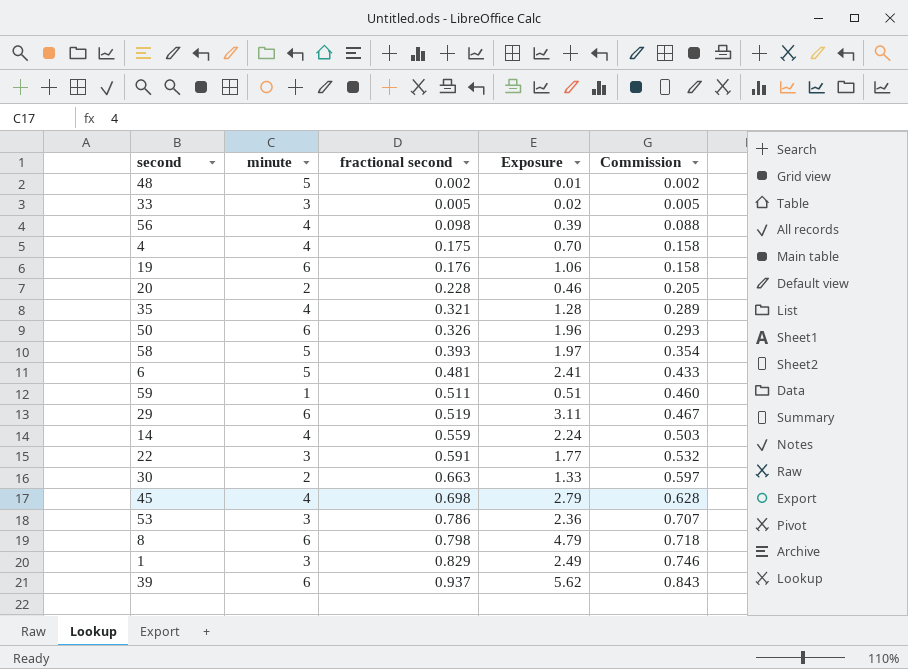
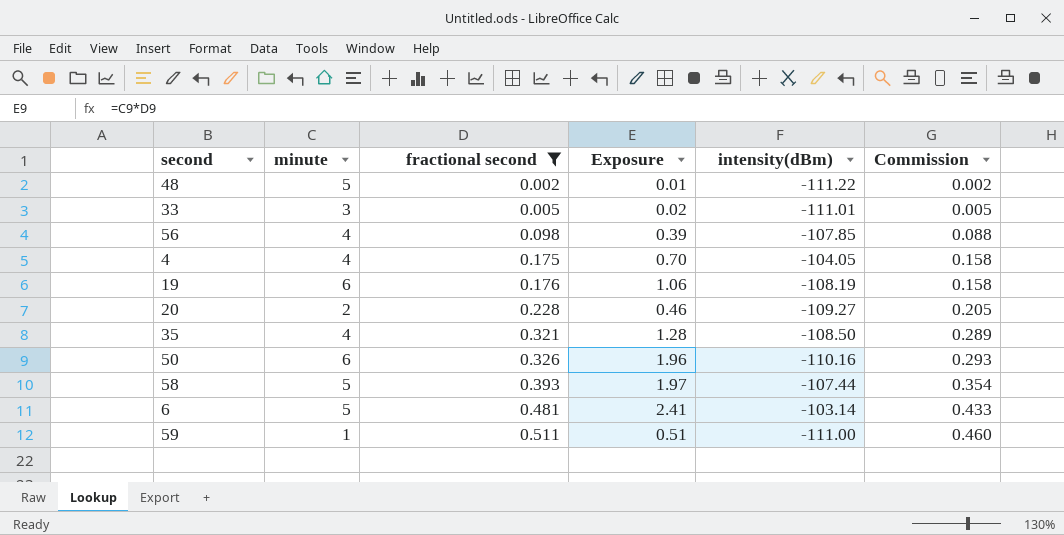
filter: none -> fractional second <= 0.511
column intensity(dBm) | position: none -> 5

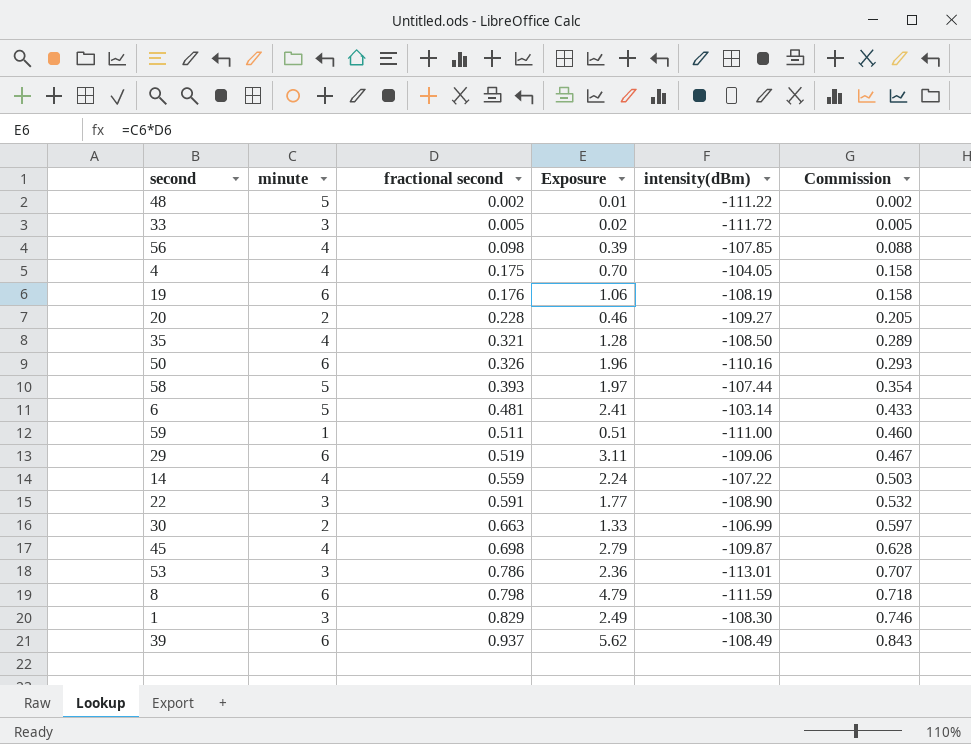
filter: fractional second <= 0.511 -> none
33 | intensity(dBm): -111.01 -> -111.72

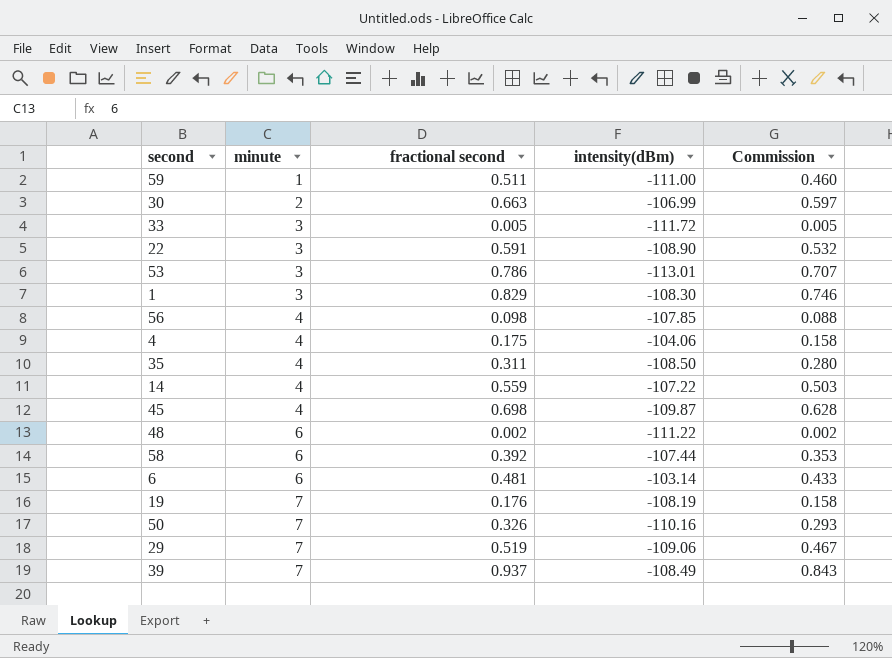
row order: fractional second ascending -> minute ascending
column Exposure | formula: [minute] * [fractional second] -> none
row 20: 2 | 0.228 | 0.46 | -109.27 | 0.205 -> none
row 8: 6 | 0.798 | 4.79 | -111.59 | 0.718 -> none
4 | intensity(dBm): -104.05 -> -104.06
35 | fractional second: 0.321 -> 0.311
35 | Commission: 0.289 -> 0.280
48 | minute: 5 -> 6
58 | minute: 5 -> 6
58 | fractional second: 0.393 -> 0.392
58 | Commission: 0.354 -> 0.353
6 | minute: 5 -> 6
19 | minute: 6 -> 7
50 | minute: 6 -> 7
29 | minute: 6 -> 7
39 | minute: 6 -> 7

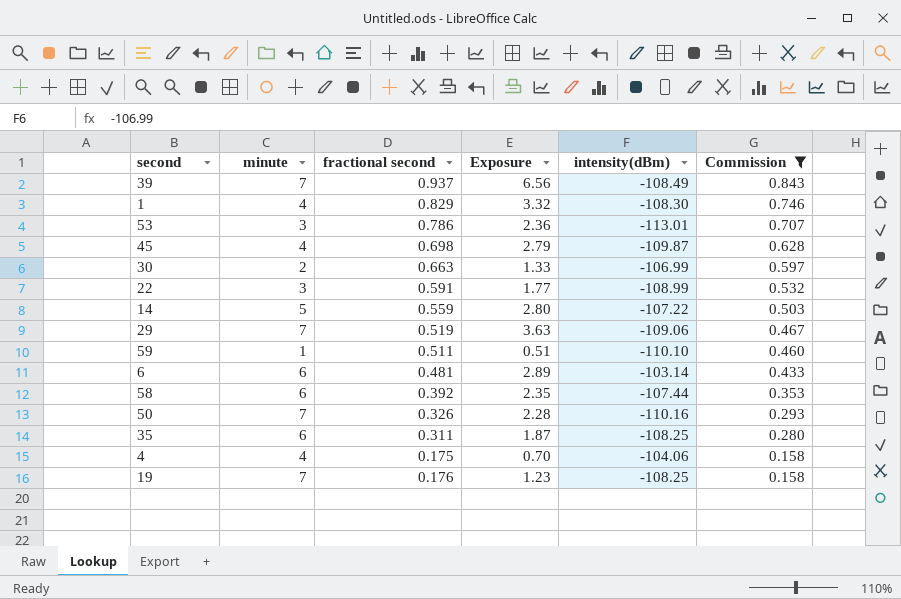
filter: none -> Commission >= 0.158
row order: minute ascending -> Commission descending
column Exposure | formula: none -> [minute] * [fractional second]
1 | minute: 3 -> 4
22 | intensity(dBm): -108.90 -> -108.99
14 | minute: 4 -> 5
59 | intensity(dBm): -111.00 -> -110.10
35 | minute: 4 -> 6
35 | intensity(dBm): -108.50 -> -108.25
19 | intensity(dBm): -108.19 -> -108.25

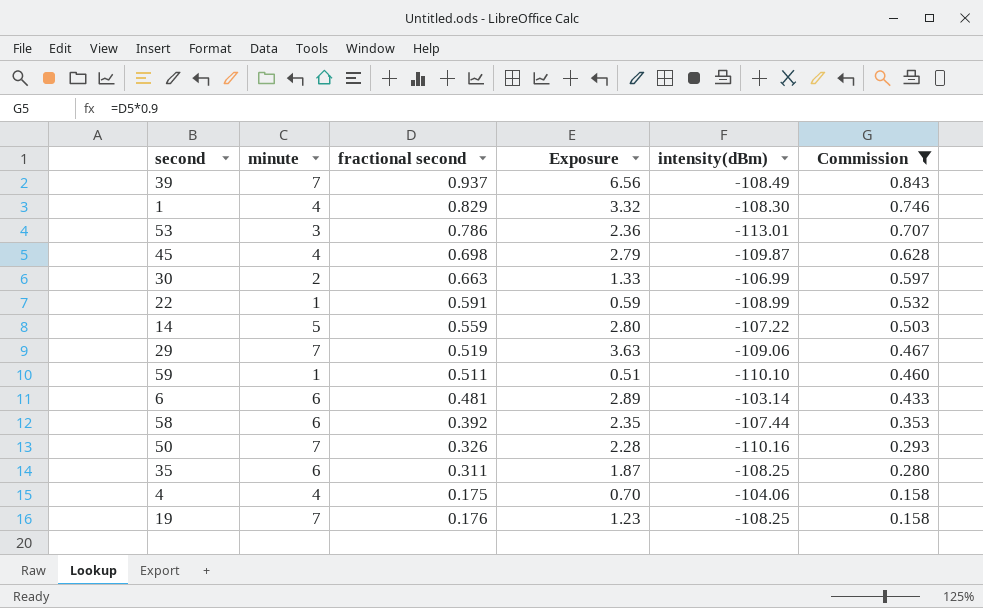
22 | minute: 3 -> 1
22 | Exposure: 1.77 -> 0.59

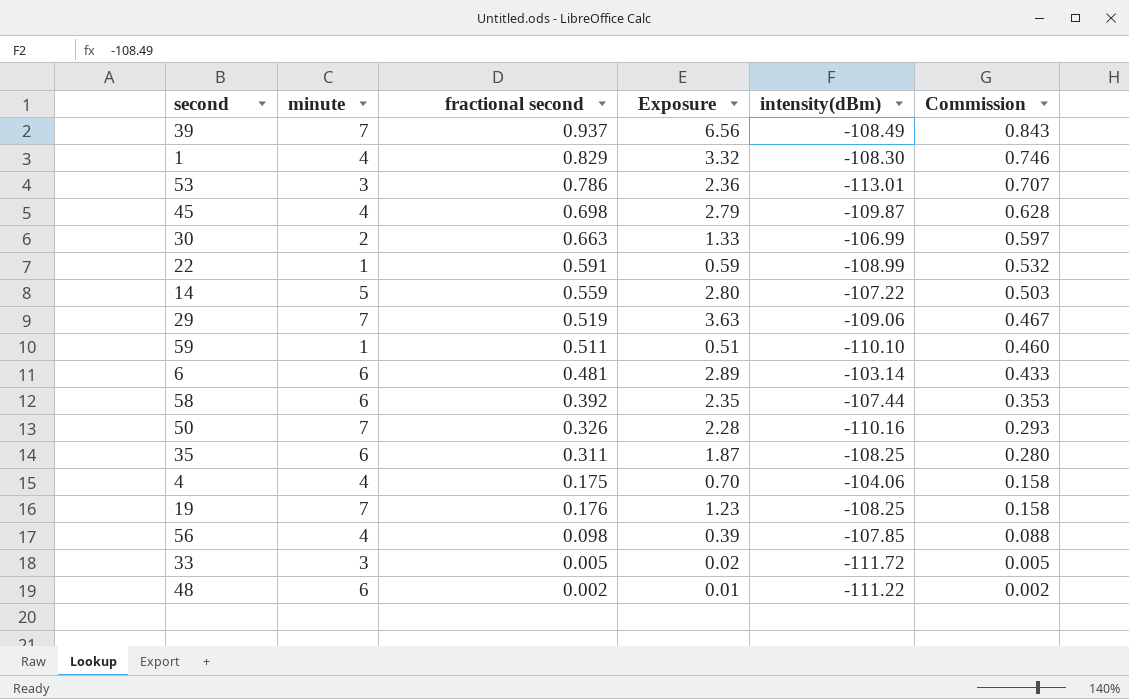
filter: Commission >= 0.158 -> none

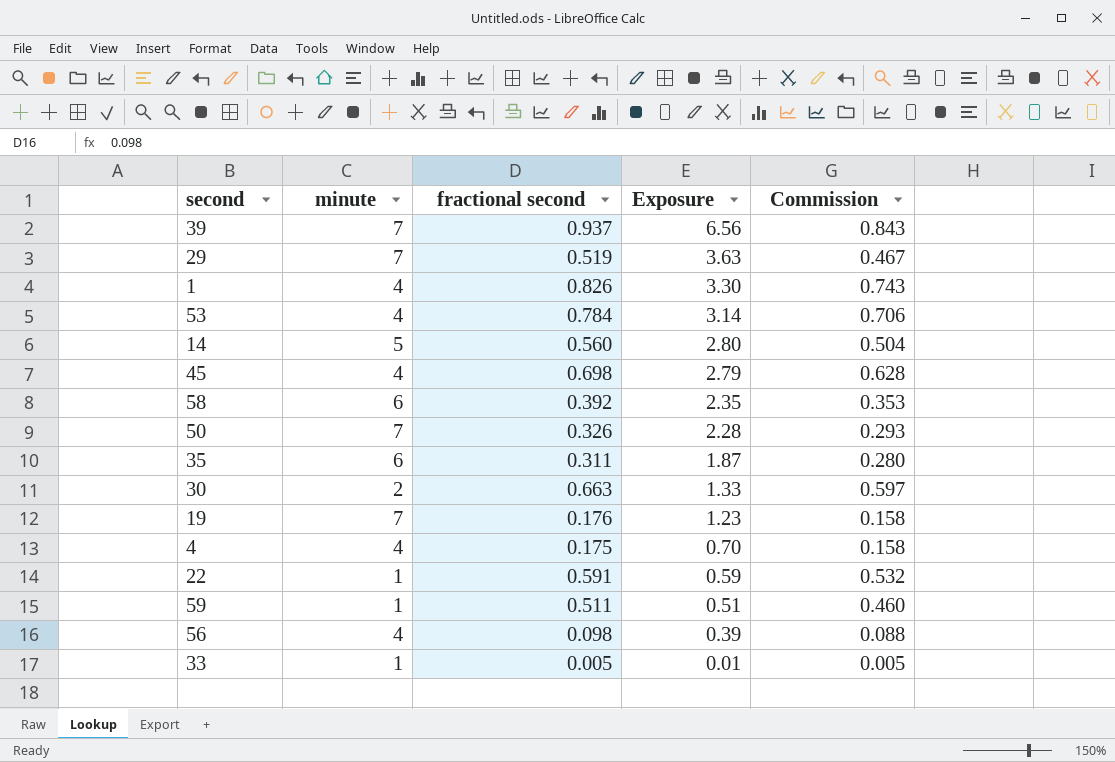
row order: Commission descending -> Exposure descending
column intensity(dBm) | position: 5 -> none
row 6: 6 | 0.481 | 2.89 | -103.14 | 0.433 -> none
row 48: 6 | 0.002 | 0.01 | -111.22 | 0.002 -> none
1 | fractional second: 0.829 -> 0.826
1 | Exposure: 3.32 -> 3.30
1 | Commission: 0.746 -> 0.743
53 | minute: 3 -> 4
53 | fractional second: 0.786 -> 0.784
53 | Exposure: 2.36 -> 3.14
53 | Commission: 0.707 -> 0.706
14 | fractional second: 0.559 -> 0.560
14 | Commission: 0.503 -> 0.504
33 | minute: 3 -> 1
33 | Exposure: 0.02 -> 0.01

